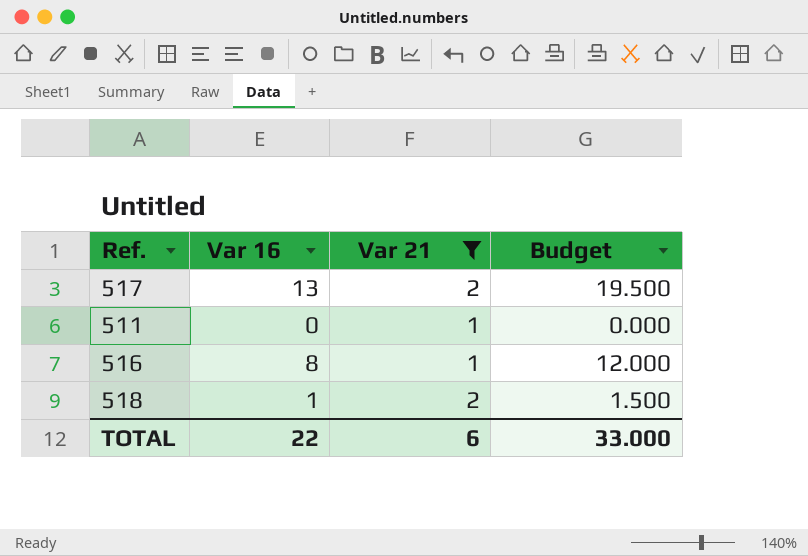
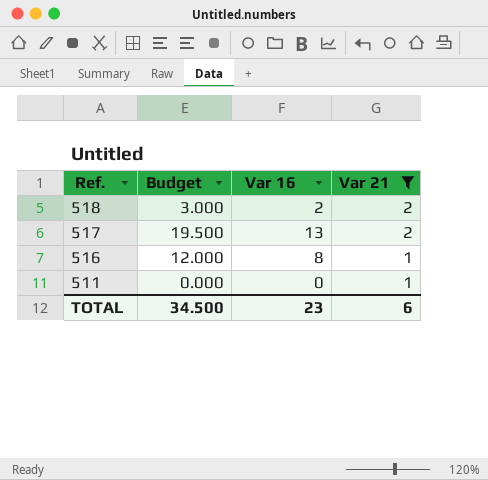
row order: none -> Ref. descending
column Budget | position: 4 -> 2
518 | Budget: 1.500 -> 3.000
518 | Var 16: 1 -> 2
TOTAL | Budget: 33.000 -> 34.500
TOTAL | Var 16: 22 -> 23

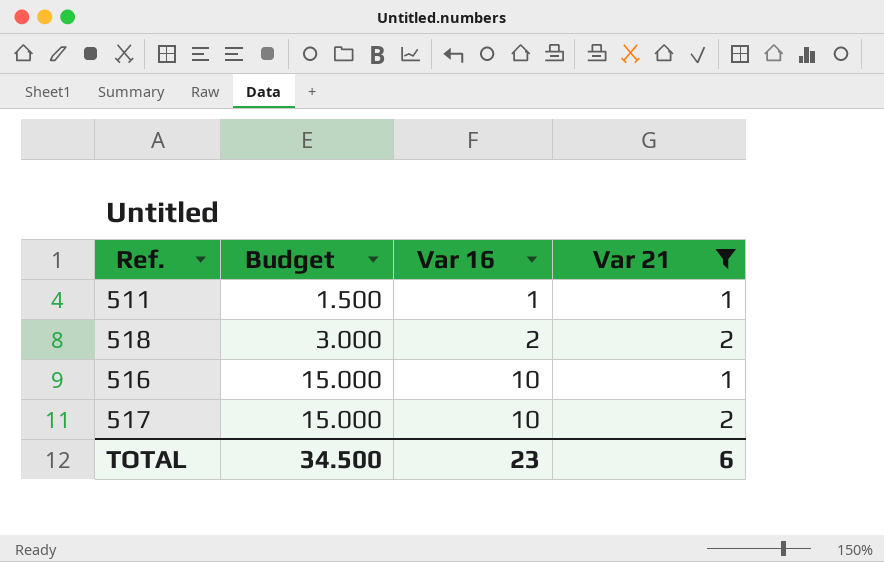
row order: Ref. descending -> Budget ascending
511 | Budget: 0.000 -> 1.500
511 | Var 16: 0 -> 1
516 | Budget: 12.000 -> 15.000
516 | Var 16: 8 -> 10
517 | Budget: 19.500 -> 15.000
517 | Var 16: 13 -> 10

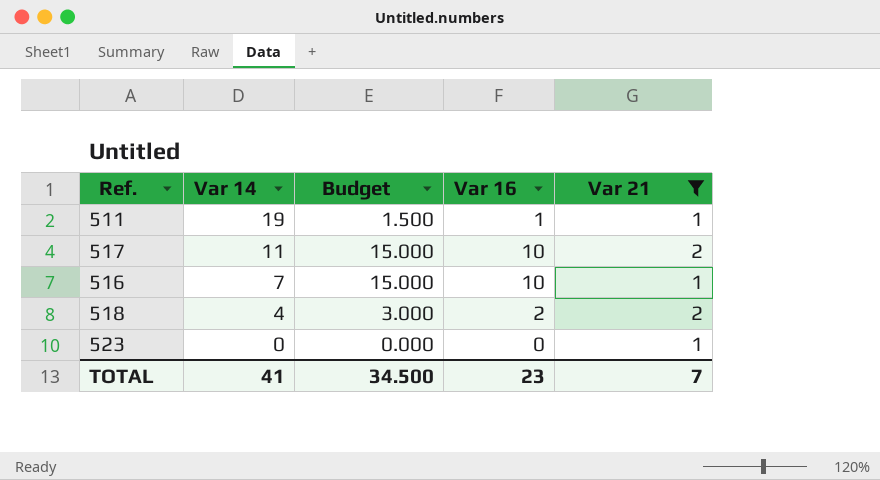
row order: Budget ascending -> Var 14 descending
column Var 14 | position: none -> 2
row 523: none -> 0 | 0.000 | 0 | 1
TOTAL | Var 21: 6 -> 7

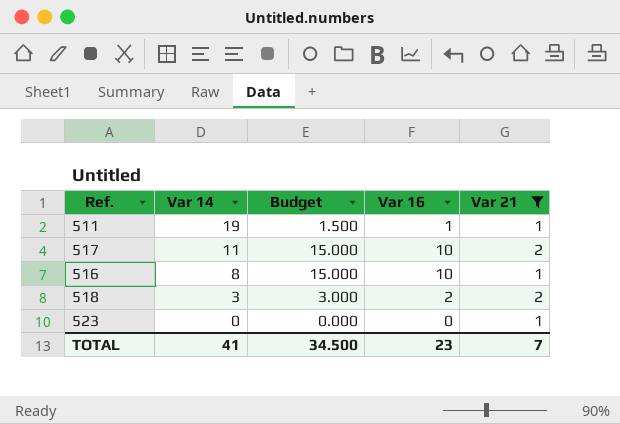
516 | Var 14: 7 -> 8
518 | Var 14: 4 -> 3

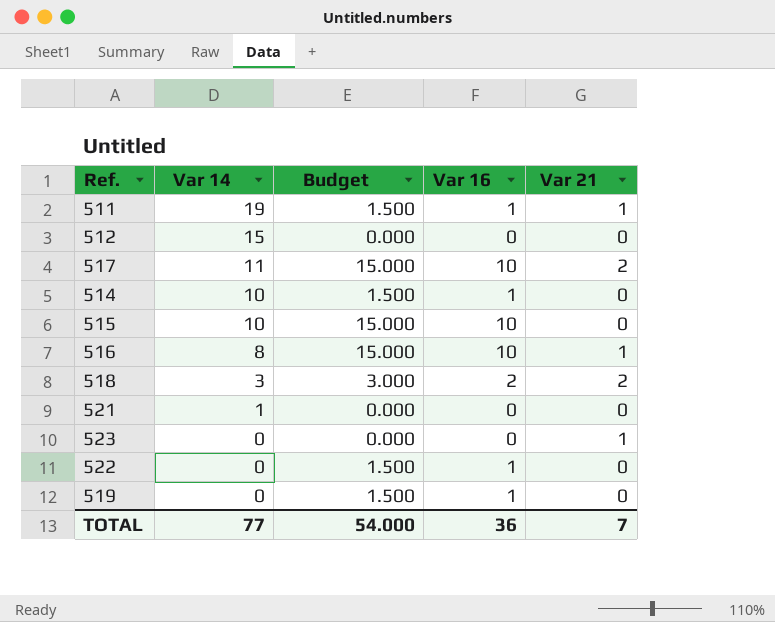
filter: Var 21 != 0 -> none
TOTAL | Var 14: 41 -> 77
TOTAL | Budget: 34.500 -> 54.000
TOTAL | Var 16: 23 -> 36

